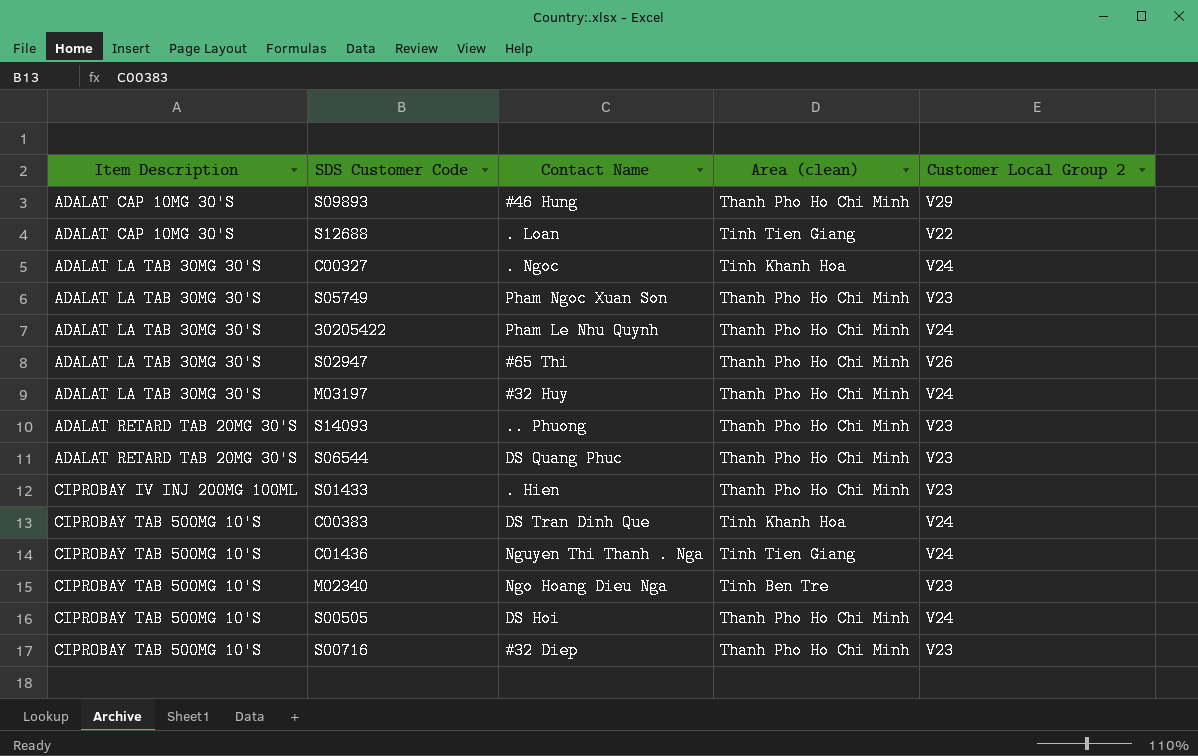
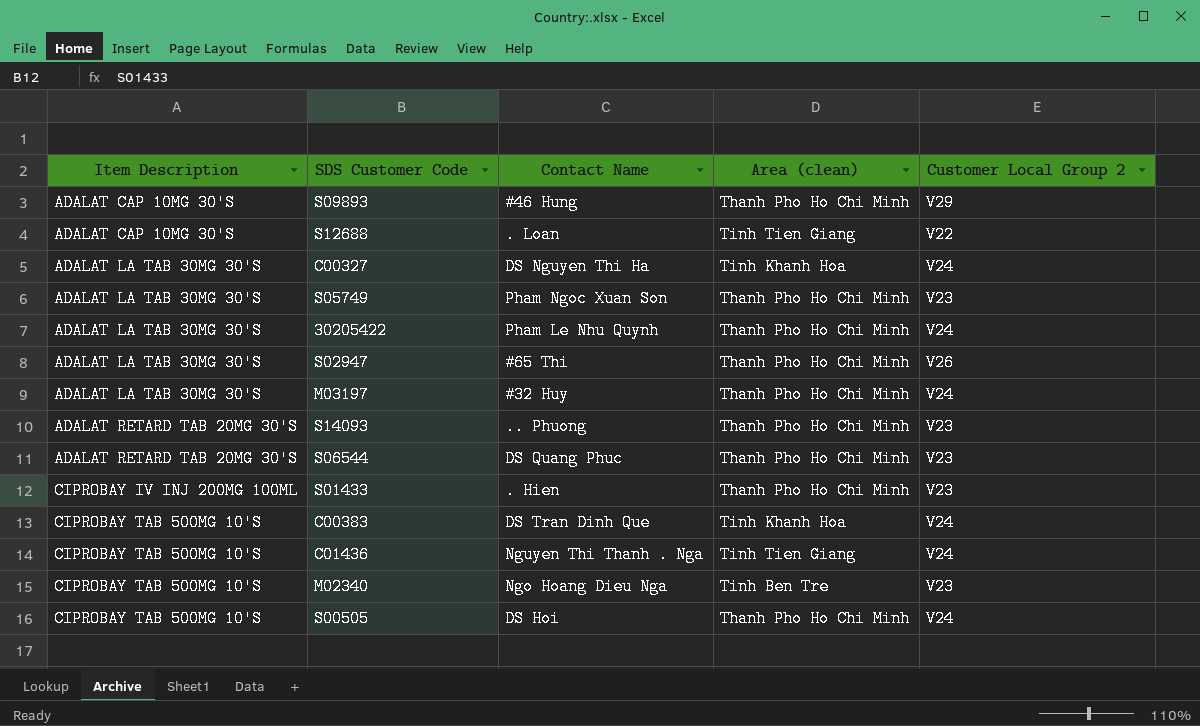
row S00716: CIPROBAY TAB 500MG 10'S | #32 Diep | Thanh Pho Ho Chi Minh | V23 -> none
C00327 | Contact Name: . Ngoc -> DS Nguyen Thi Ha

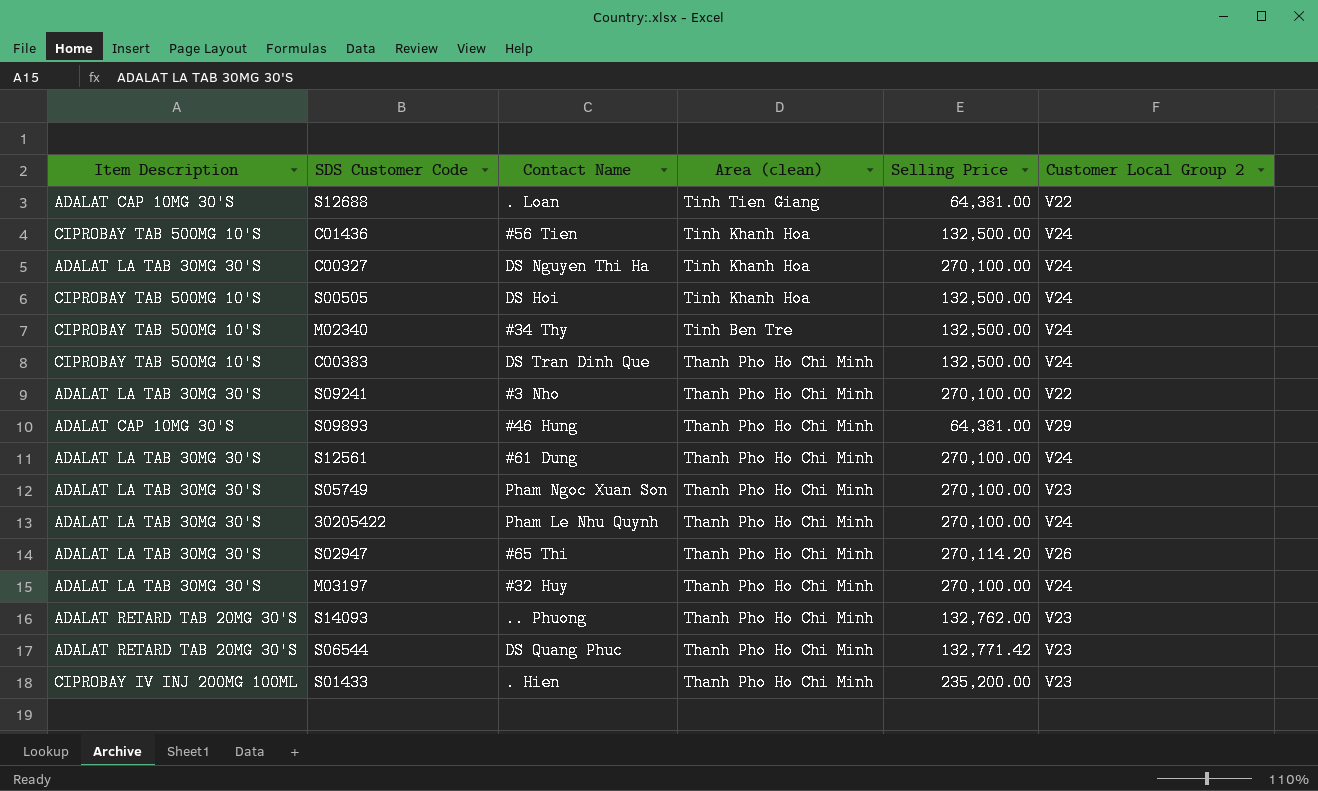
row order: Item Description ascending -> Area (clean) descending
column Selling Price | position: none -> 5
C01436 | Contact Name: Nguyen Thi Thanh . Nga -> #56 Tien
C01436 | Area (clean): Tinh Tien Giang -> Tinh Khanh Hoa
S00505 | Area (clean): Thanh Pho Ho Chi Minh -> Tinh Khanh Hoa
M02340 | Contact Name: Ngo Hoang Dieu Nga -> #34 Thy
M02340 | Customer Local Group 2: V23 -> V24
C00383 | Area (clean): Tinh Khanh Hoa -> Thanh Pho Ho Chi Minh
row S09241: none -> ADALAT LA TAB 30MG 30'S | #3 Nho | Thanh Pho Ho Chi Minh | 270,100.00 | V22
row S12561: none -> ADALAT LA TAB 30MG 30'S | #61 Dung | Thanh Pho Ho Chi Minh | 270,100.00 | V24

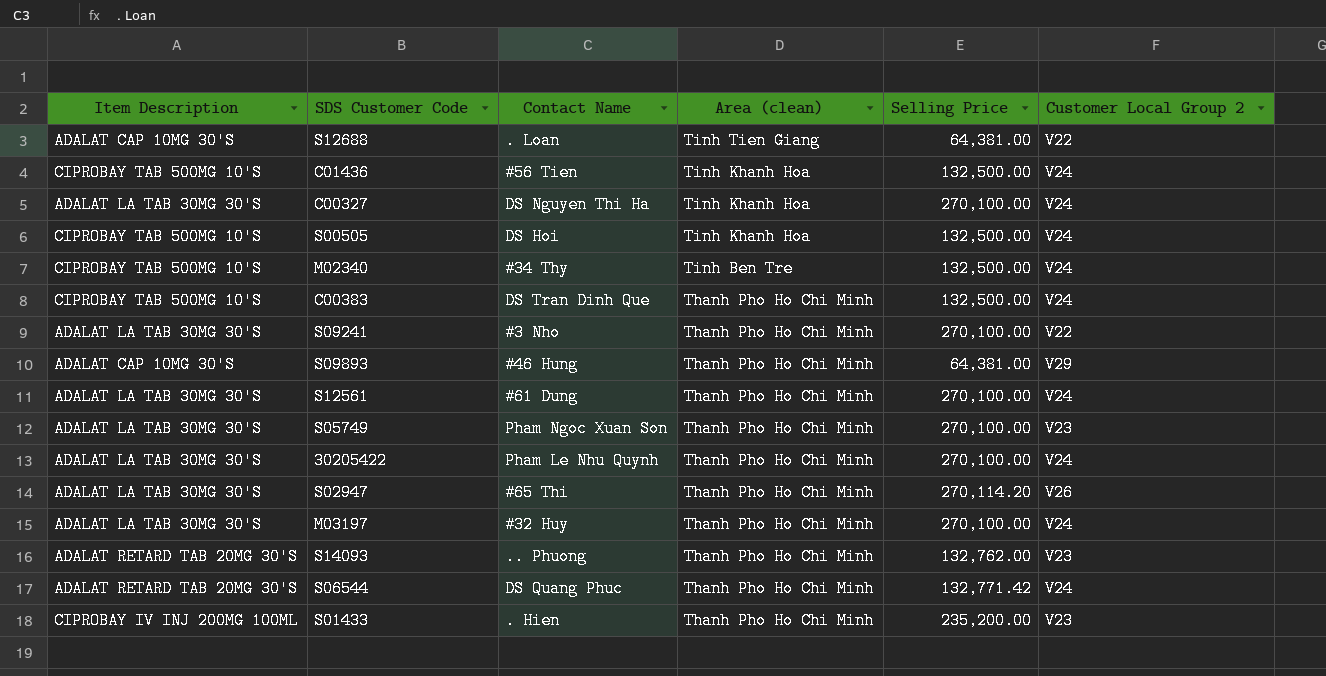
S06544 | Customer Local Group 2: V23 -> V24

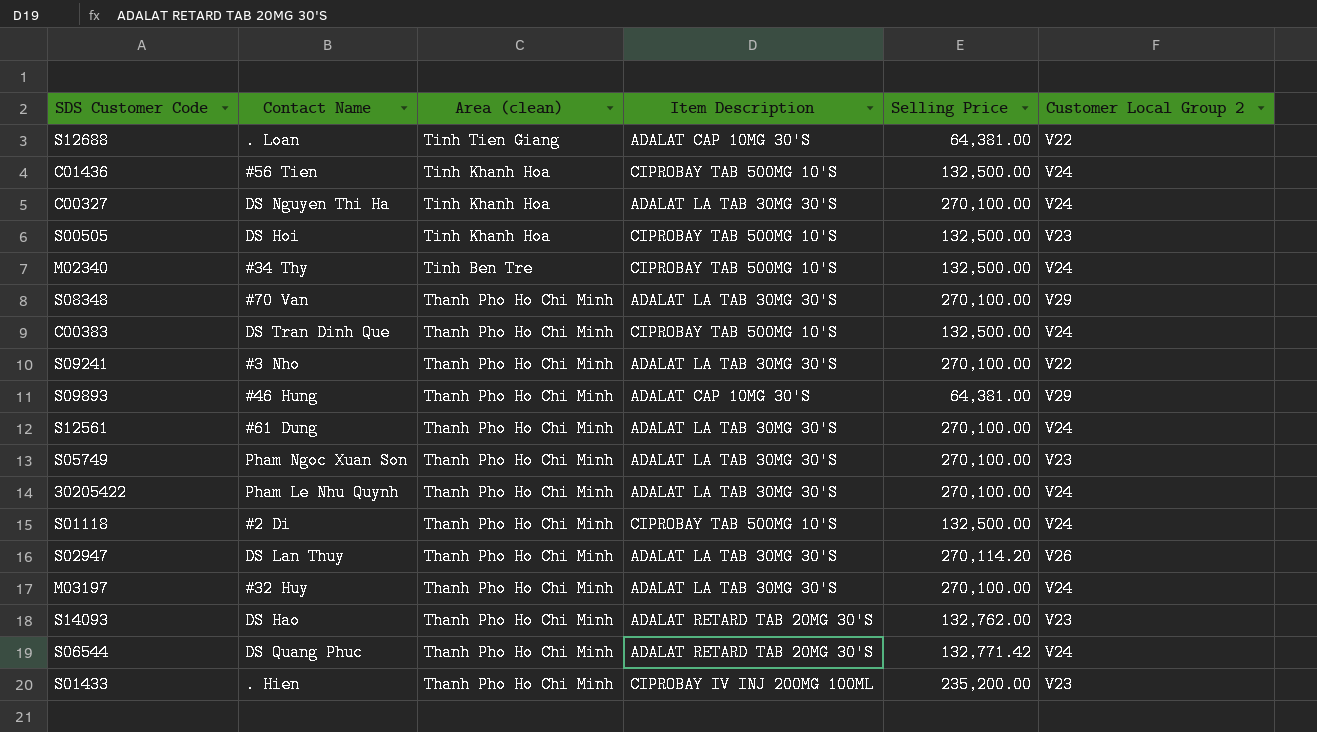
column Item Description | position: 1 -> 4
S00505 | Customer Local Group 2: V24 -> V23
row S08348: none -> #70 Van | Thanh Pho Ho Chi Minh | ADALAT LA TAB 30MG 30'S | 270,100.00 | V29
row S01118: none -> #2 Di | Thanh Pho Ho Chi Minh | CIPROBAY TAB 500MG 10'S | 132,500.00 | V24
S02947 | Contact Name: #65 Thi -> DS Lan Thuy
S14093 | Contact Name: .. Phuong -> DS Hao

